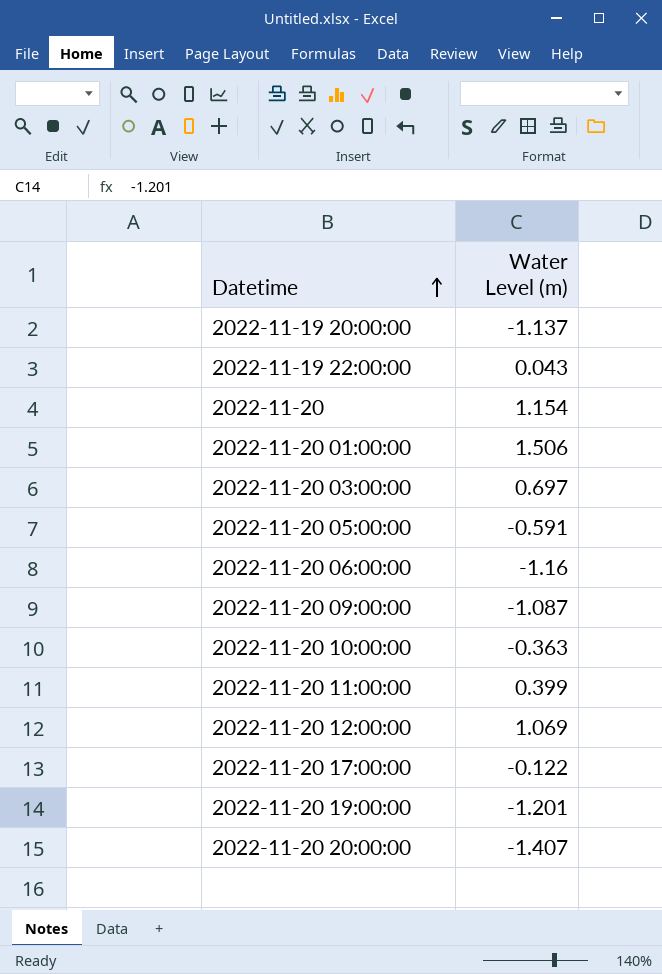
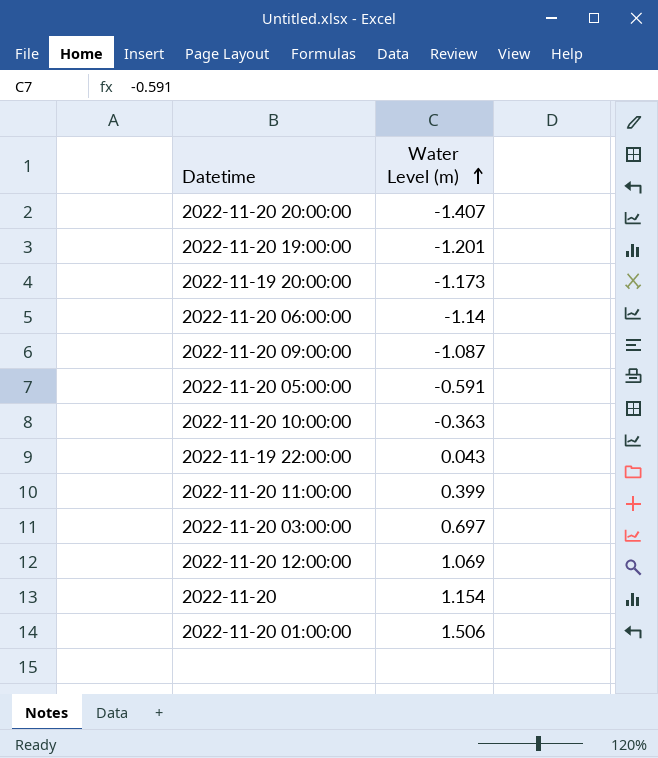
row order: Datetime ascending -> Water Level (m) ascending
row 2022-11-20 17:00:00: -0.122 -> none
2022-11-19 20:00:00 | Water Level (m): -1.137 -> -1.173
2022-11-20 06:00:00 | Water Level (m): -1.16 -> -1.14

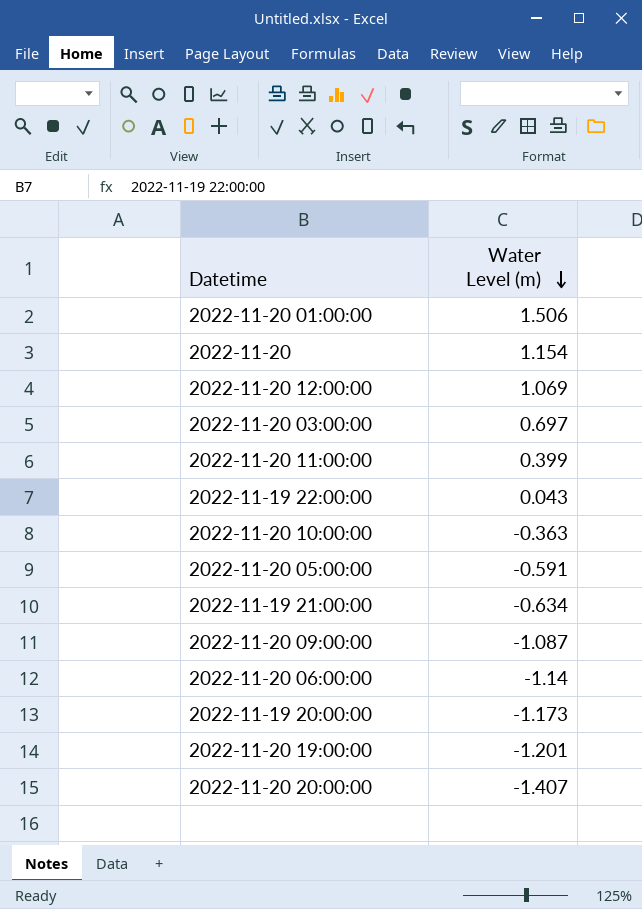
row order: Water Level (m) ascending -> Water Level (m) descending
row 2022-11-19 21:00:00: none -> -0.634

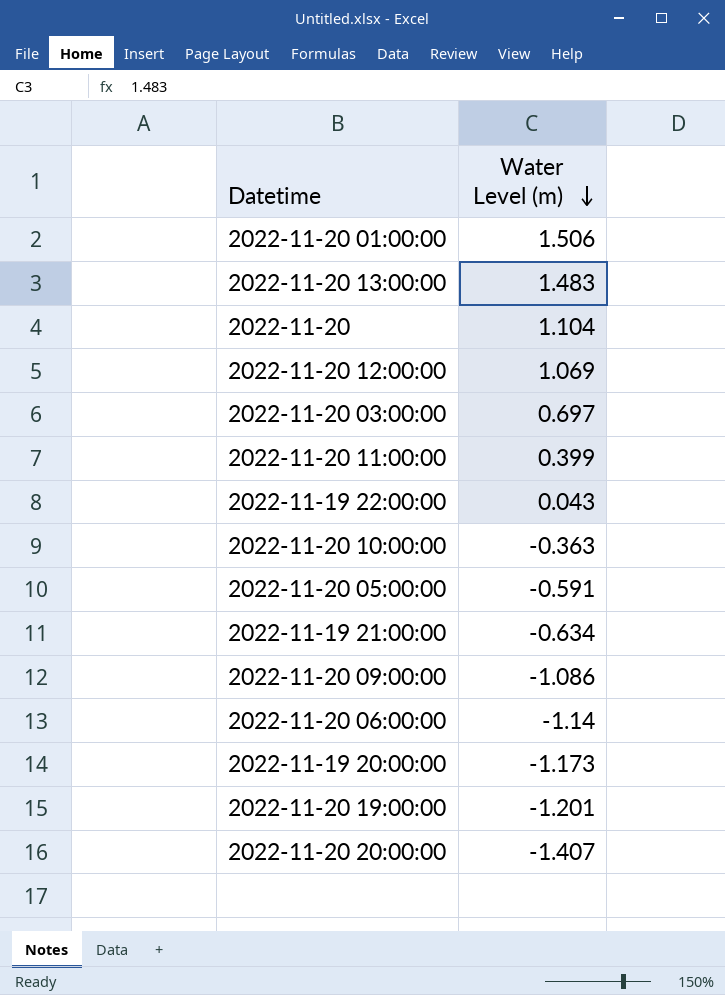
row 2022-11-20 13:00:00: none -> 1.483
2022-11-20 | Water Level (m): 1.154 -> 1.104
2022-11-20 09:00:00 | Water Level (m): -1.087 -> -1.086

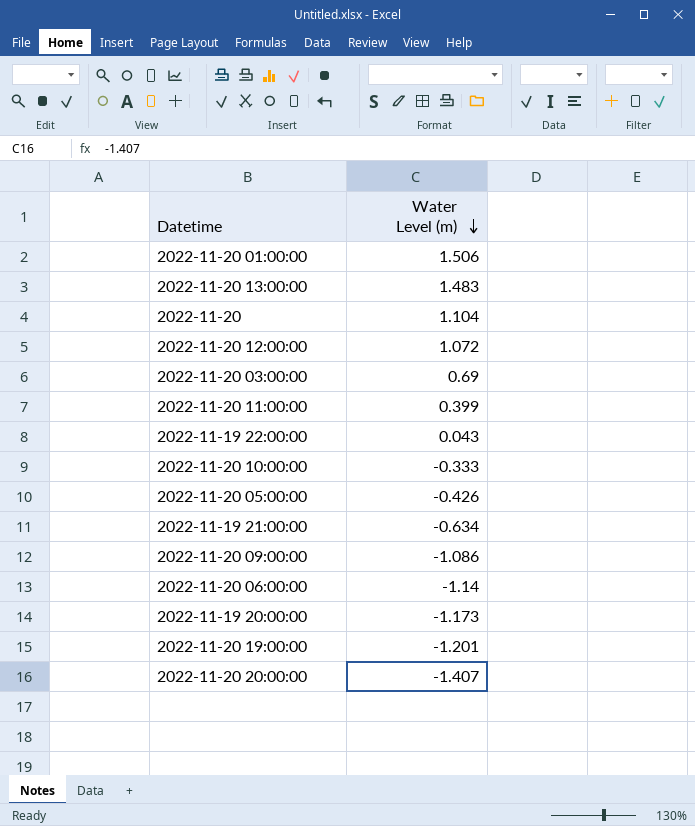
2022-11-20 12:00:00 | Water Level (m): 1.069 -> 1.072
2022-11-20 03:00:00 | Water Level (m): 0.697 -> 0.69
2022-11-20 10:00:00 | Water Level (m): -0.363 -> -0.333
2022-11-20 05:00:00 | Water Level (m): -0.591 -> -0.426

